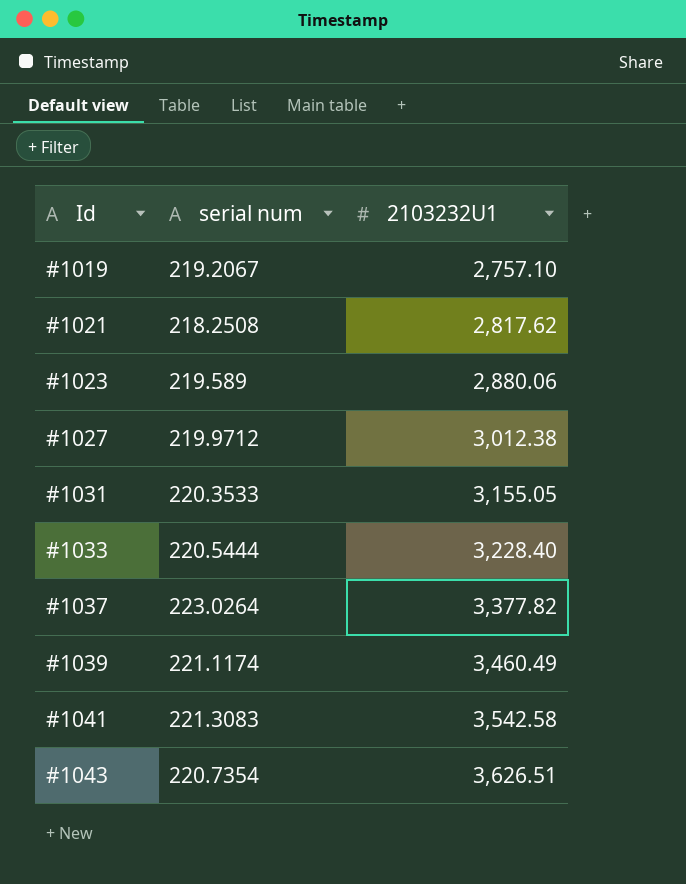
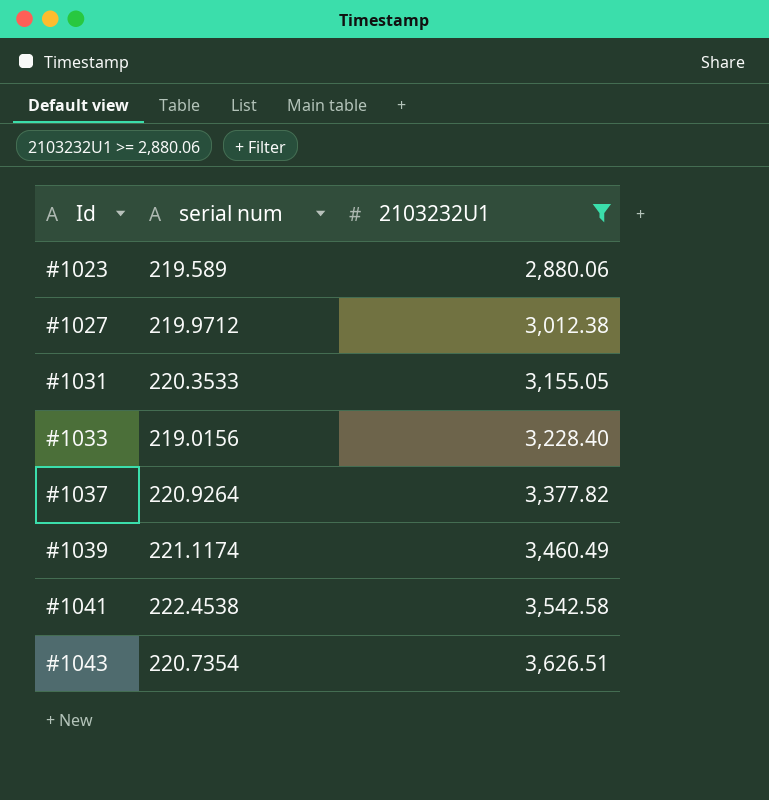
filter: none -> 2103232U1 >= 2,880.06
#1033 | serial num: 220.5444 -> 219.0156
#1037 | serial num: 223.0264 -> 220.9264
#1041 | serial num: 221.3083 -> 222.4538

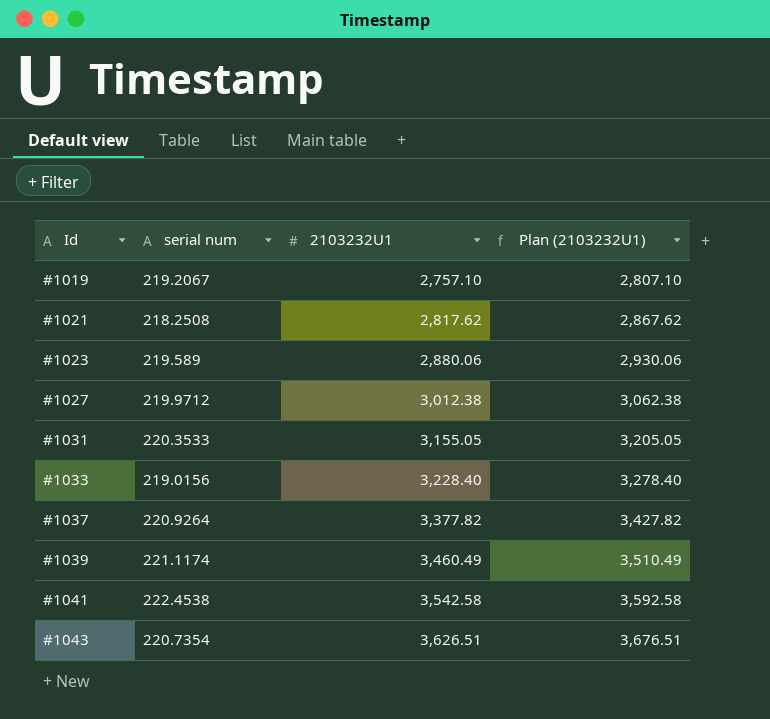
filter: 2103232U1 >= 2,880.06 -> none
column Plan (2103232U1) | formula: none -> [2103232U1] + 50

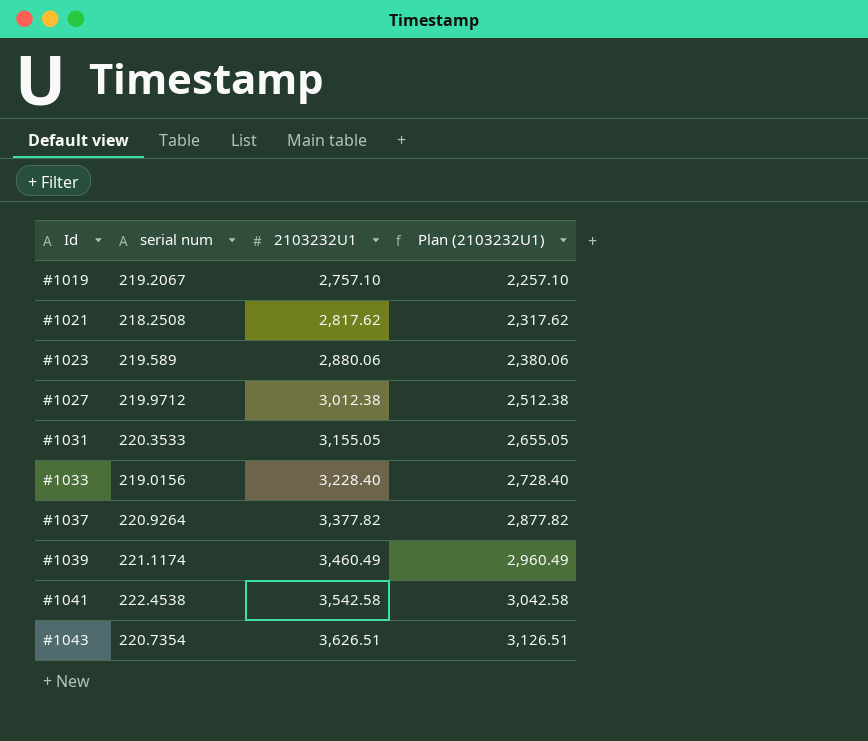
column Plan (2103232U1) | formula: [2103232U1] + 50 -> [2103232U1] - 500

